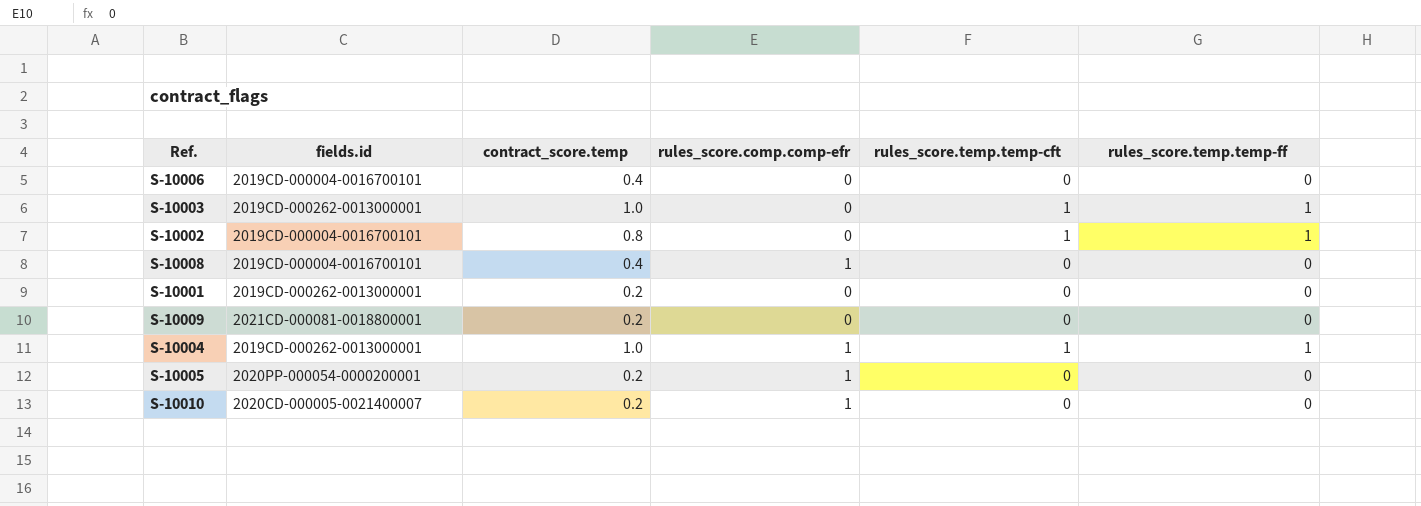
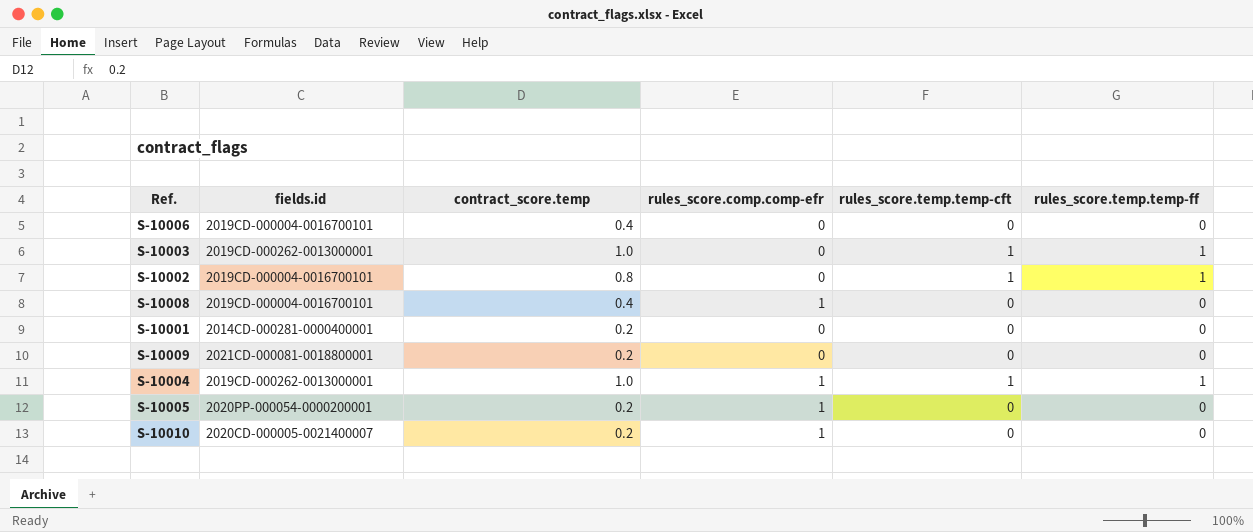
S-10001 | fields.id: 2019CD-000262-0013000001 -> 2014CD-000281-0000400001

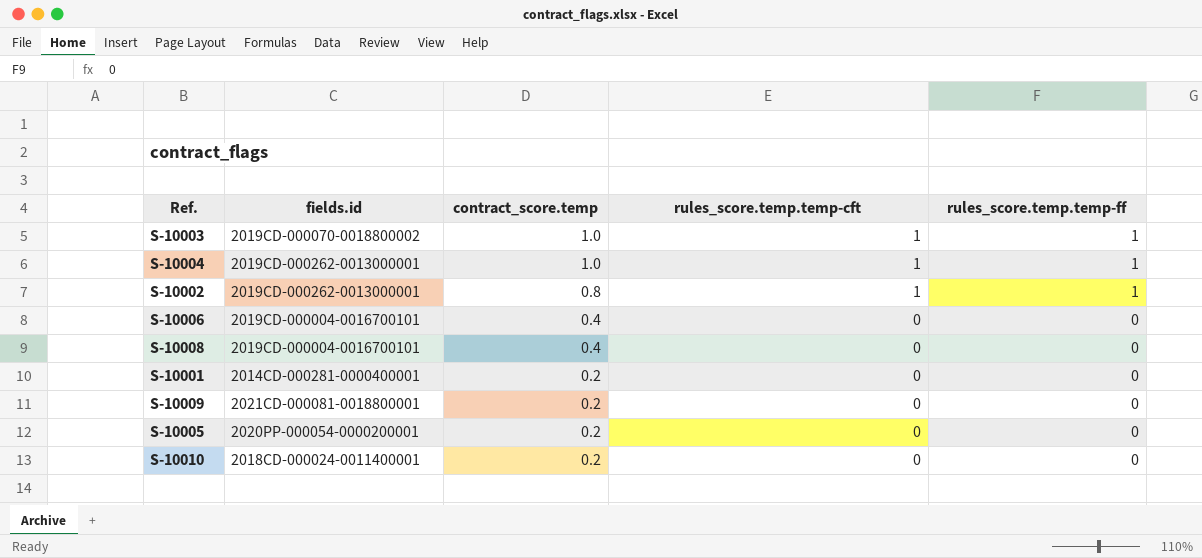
row order: none -> contract_score.temp descending
column rules_score.comp.comp-efr | position: 4 -> none
S-10003 | fields.id: 2019CD-000262-0013000001 -> 2019CD-000070-0018800002
S-10002 | fields.id: 2019CD-000004-0016700101 -> 2019CD-000262-0013000001
S-10010 | fields.id: 2020CD-000005-0021400007 -> 2018CD-000024-0011400001

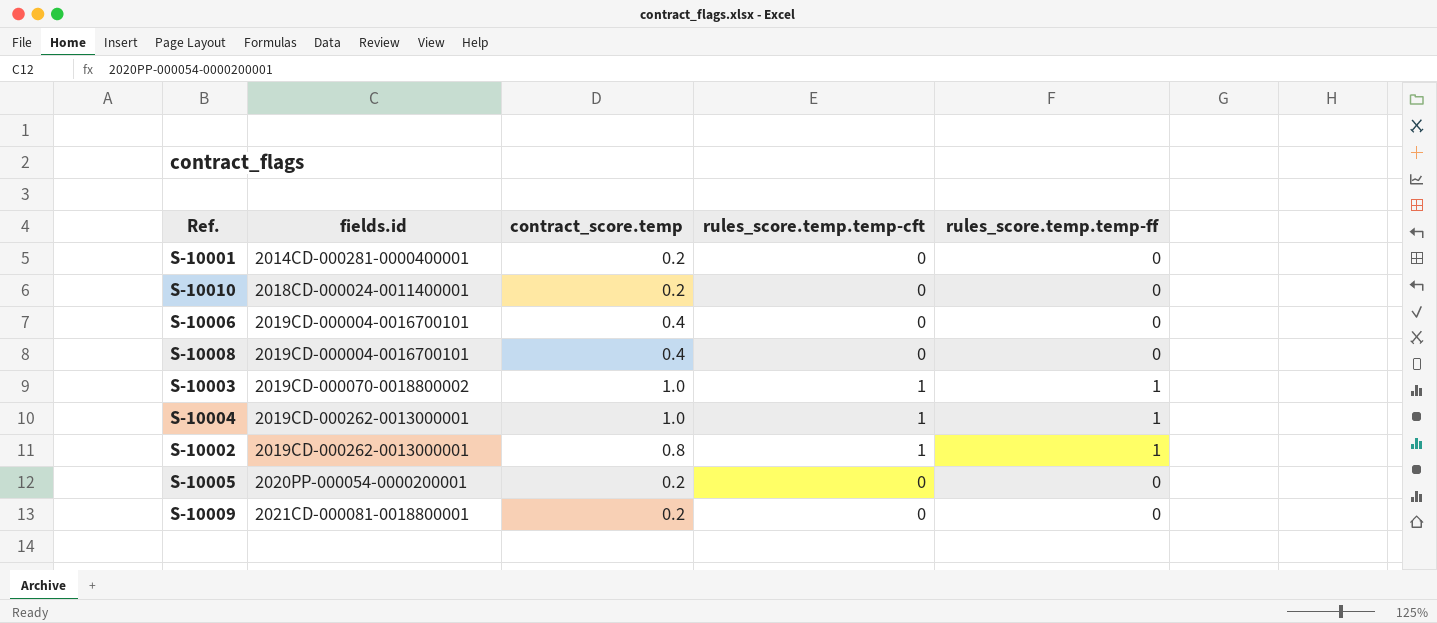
row order: contract_score.temp descending -> fields.id ascending

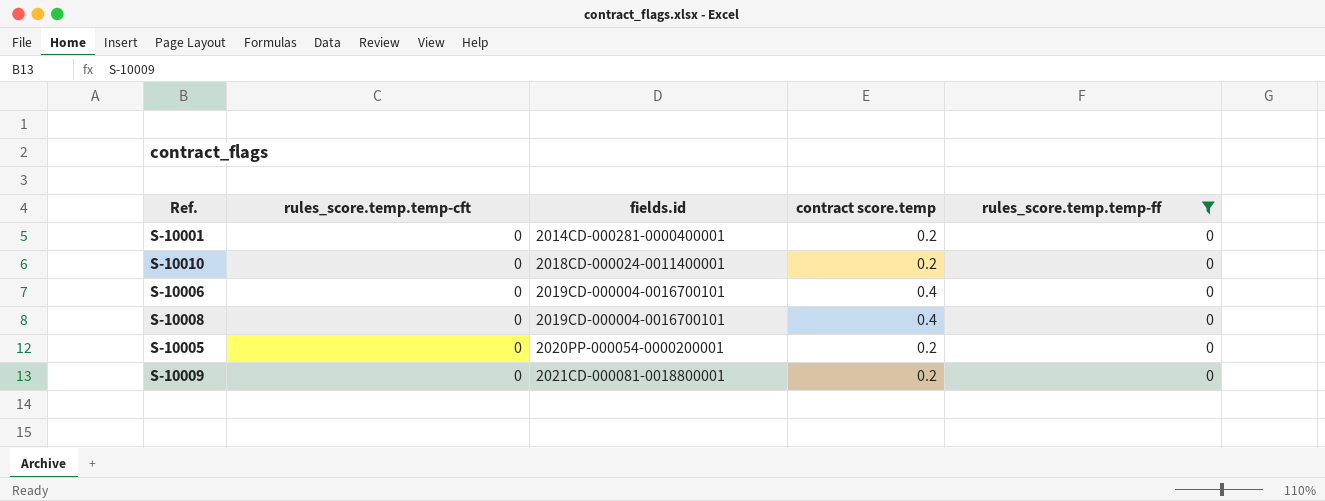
filter: none -> rules_score.temp.temp-ff = 0
column rules_score.temp.temp-cft | position: 4 -> 2
column name: contract_score.temp -> contract score.temp

